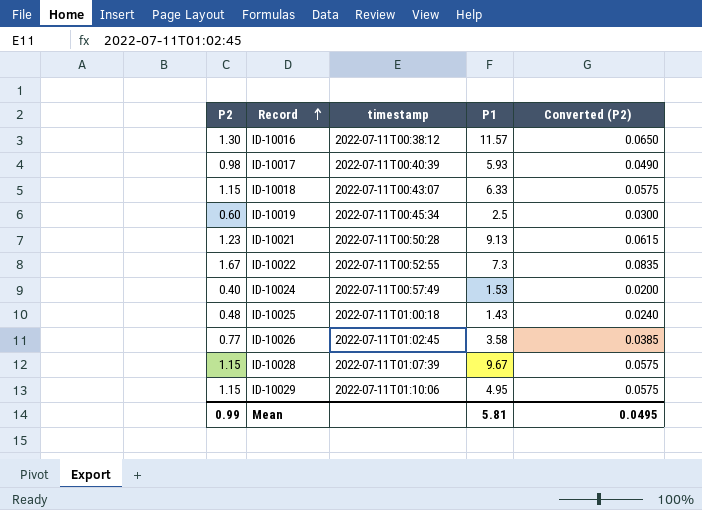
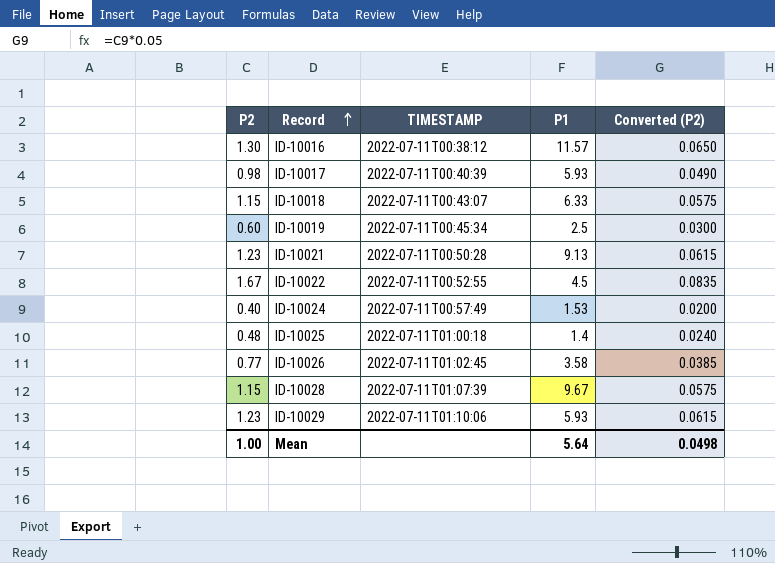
column name: timestamp -> TIMESTAMP
ID-10022 | P1: 7.3 -> 4.5
ID-10025 | P1: 1.43 -> 1.4
ID-10029 | P2: 1.15 -> 1.23
ID-10029 | P1: 4.95 -> 5.93
ID-10029 | Converted (P2): 0.0575 -> 0.0615
Mean | P2: 0.99 -> 1.00
Mean | P1: 5.81 -> 5.64
Mean | Converted (P2): 0.0495 -> 0.0498

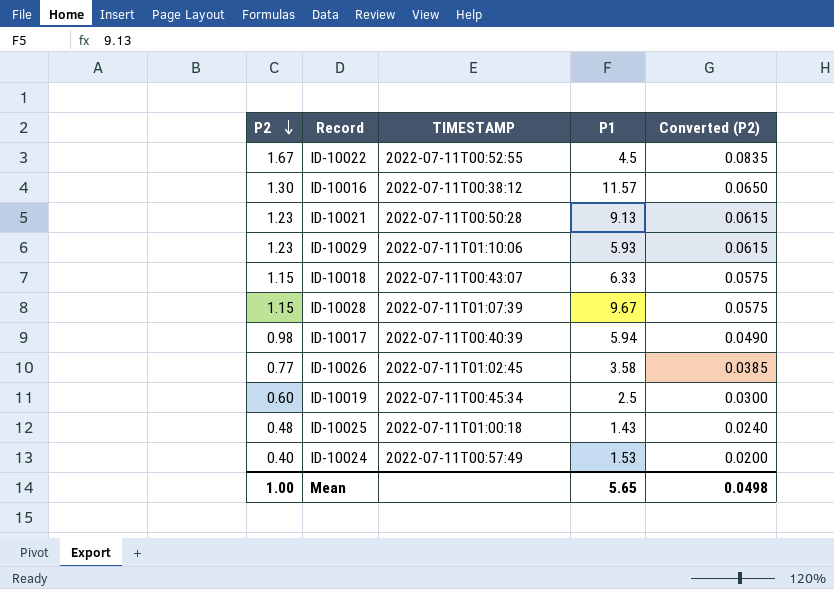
row order: Record ascending -> P2 descending
ID-10017 | P1: 5.93 -> 5.94
ID-10025 | P1: 1.4 -> 1.43
Mean | P1: 5.64 -> 5.65

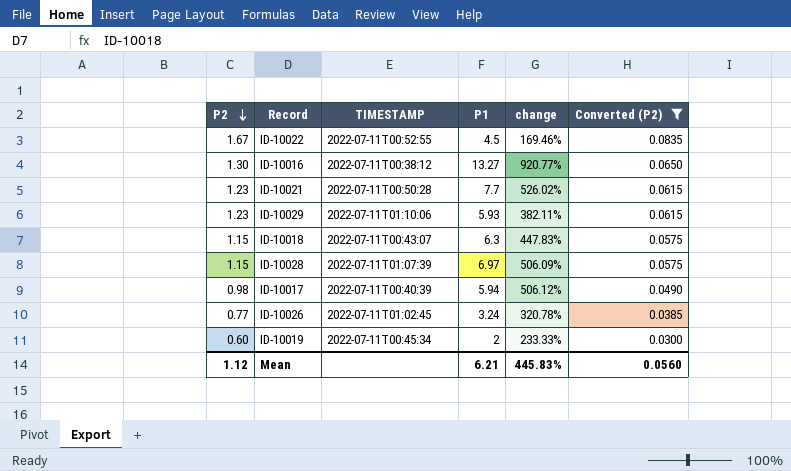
filter: none -> Converted (P2) >= 0.0300
column change | formula: none -> ([P1] - [P2]) / [P2]
ID-10016 | P1: 11.57 -> 13.27
ID-10021 | P1: 9.13 -> 7.7
ID-10018 | P1: 6.33 -> 6.3
ID-10028 | P1: 9.67 -> 6.97
ID-10026 | P1: 3.58 -> 3.24
ID-10019 | P1: 2.5 -> 2
Mean | P2: 1.00 -> 1.12
Mean | P1: 5.65 -> 6.21
Mean | Converted (P2): 0.0498 -> 0.0560

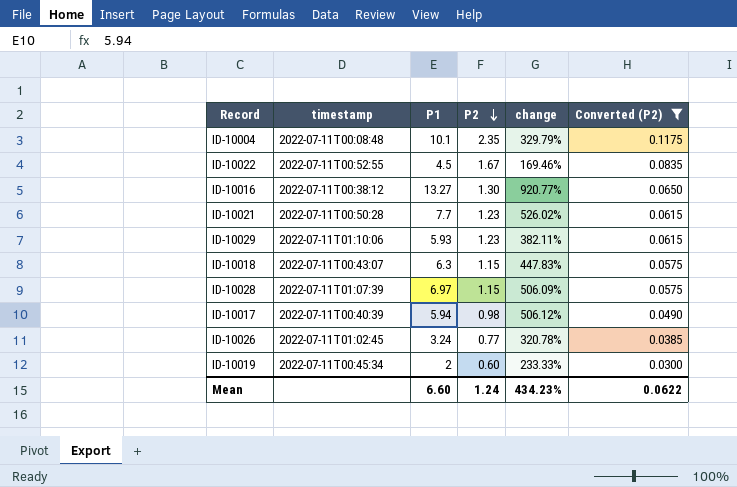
column name: TIMESTAMP -> timestamp
column P2 | position: 1 -> 4
row ID-10004: none -> 2022-07-11T00:08:48 | 10.1 | 2.35 | 329.79% | 0.1175
Mean | P1: 6.21 -> 6.60
Mean | P2: 1.12 -> 1.24
Mean | change: 445.83% -> 434.23%
Mean | Converted (P2): 0.0560 -> 0.0622

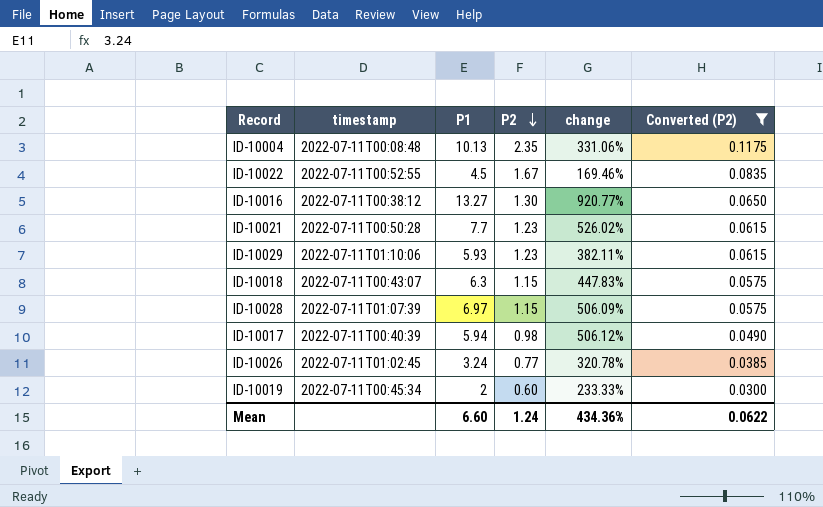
ID-10004 | P1: 10.1 -> 10.13
ID-10004 | change: 329.79% -> 331.06%
Mean | change: 434.23% -> 434.36%

